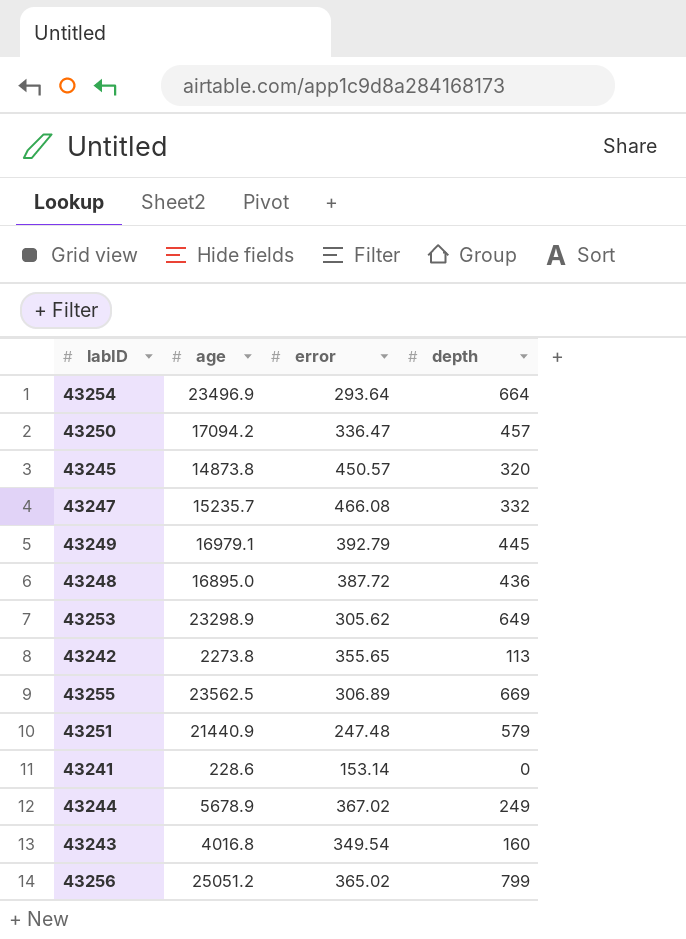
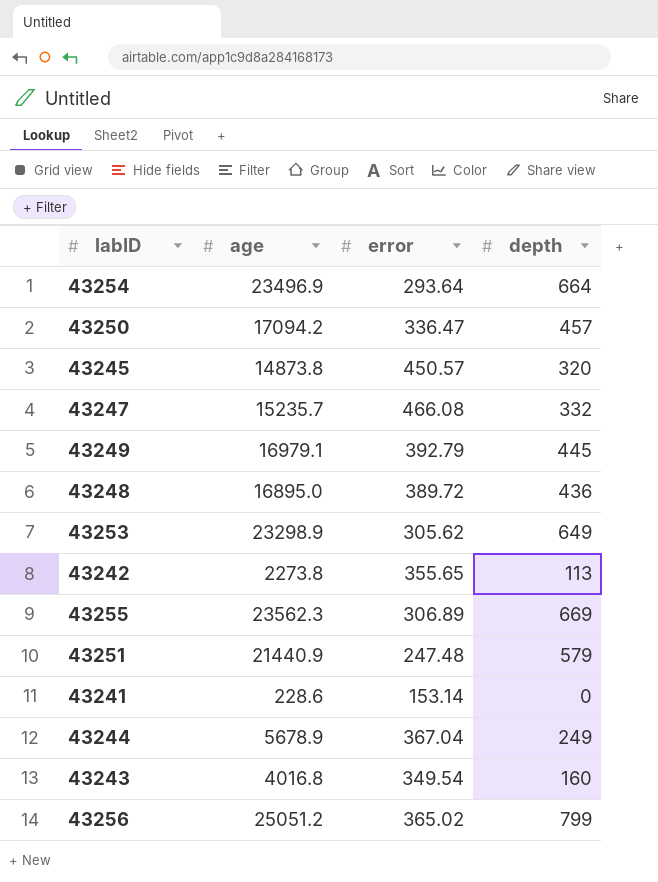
43248 | error: 387.72 -> 389.72
43255 | age: 23562.5 -> 23562.3
43244 | error: 367.02 -> 367.04

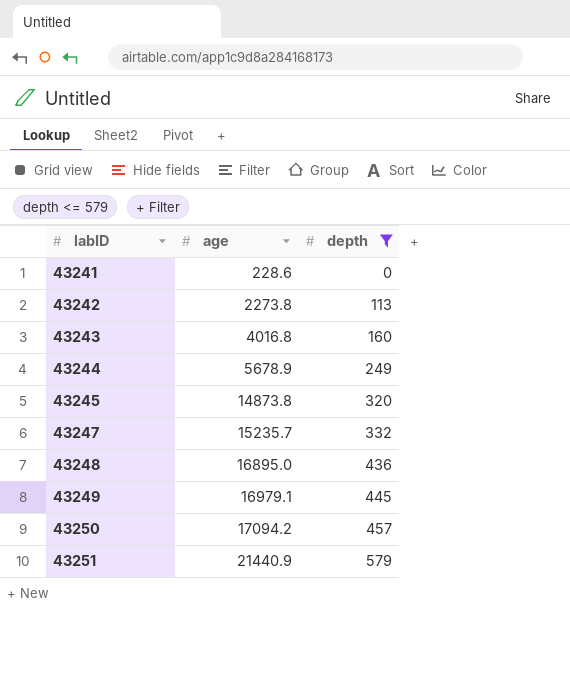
filter: none -> depth <= 579
row order: none -> labID ascending
column error | position: 3 -> none

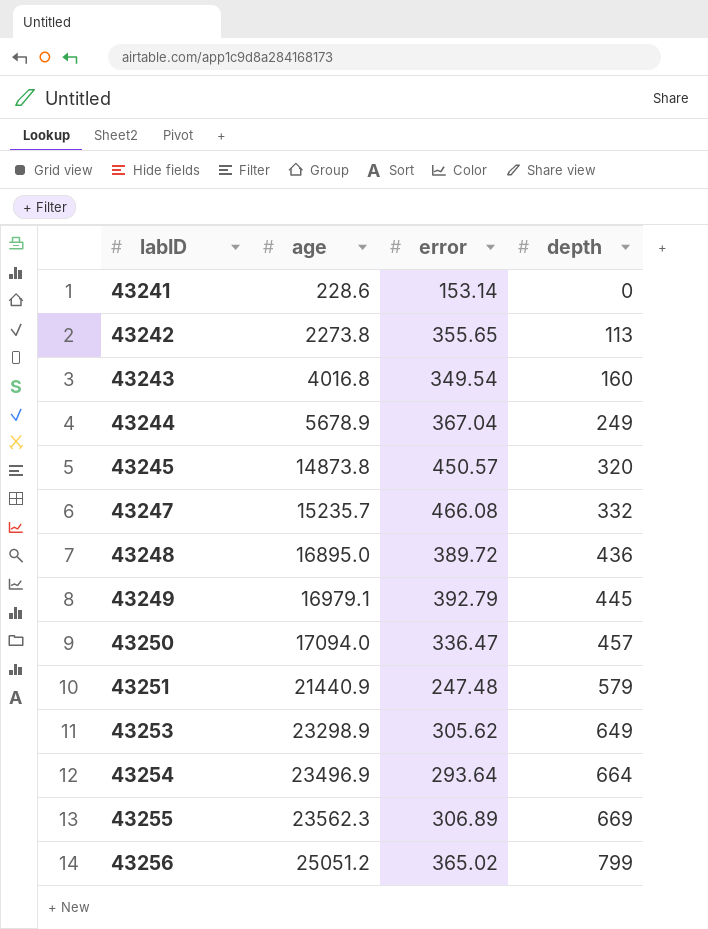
filter: depth <= 579 -> none
column error | position: none -> 3
43250 | age: 17094.2 -> 17094.0

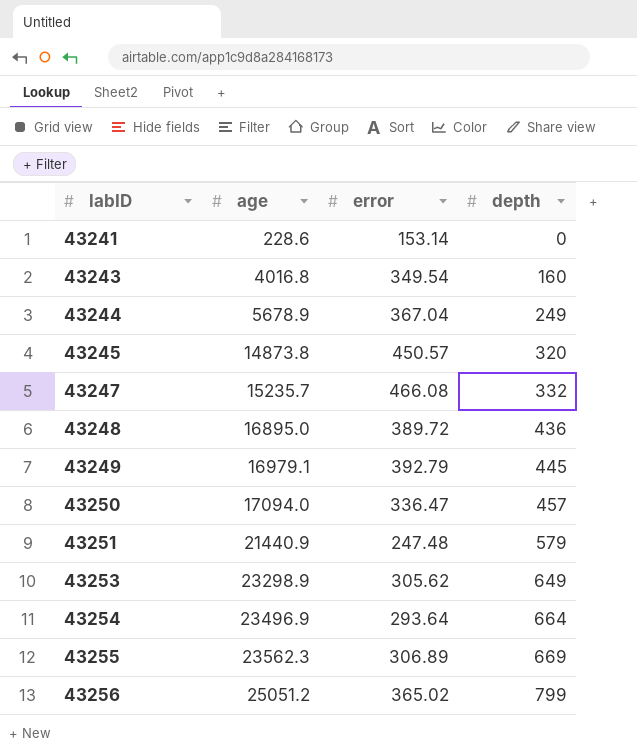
row 43242: 2273.8 | 355.65 | 113 -> none

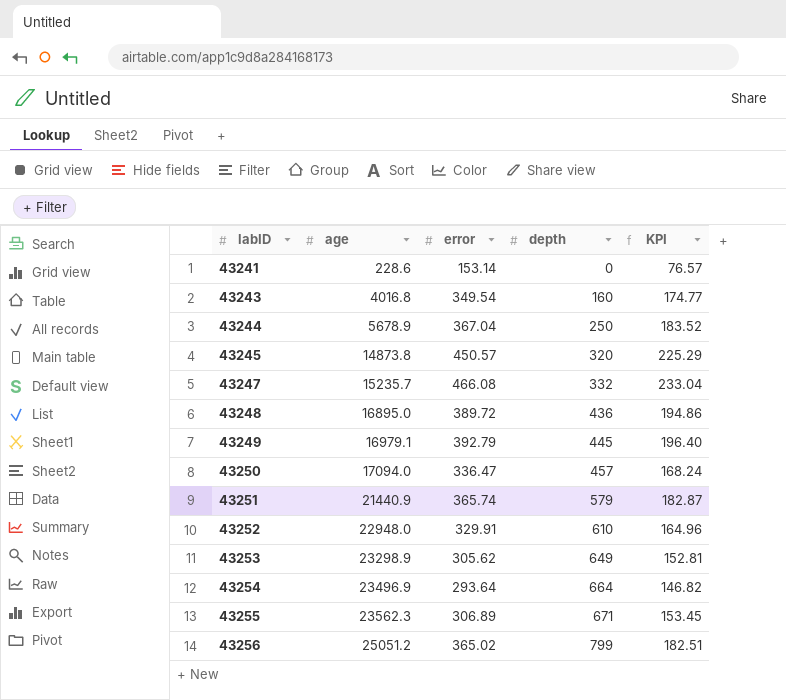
column KPI | formula: none -> [error] * 0.5
43244 | depth: 249 -> 250
43251 | error: 247.48 -> 365.74
row 43252: none -> 22948.0 | 329.91 | 610 | 164.96
43255 | depth: 669 -> 671

